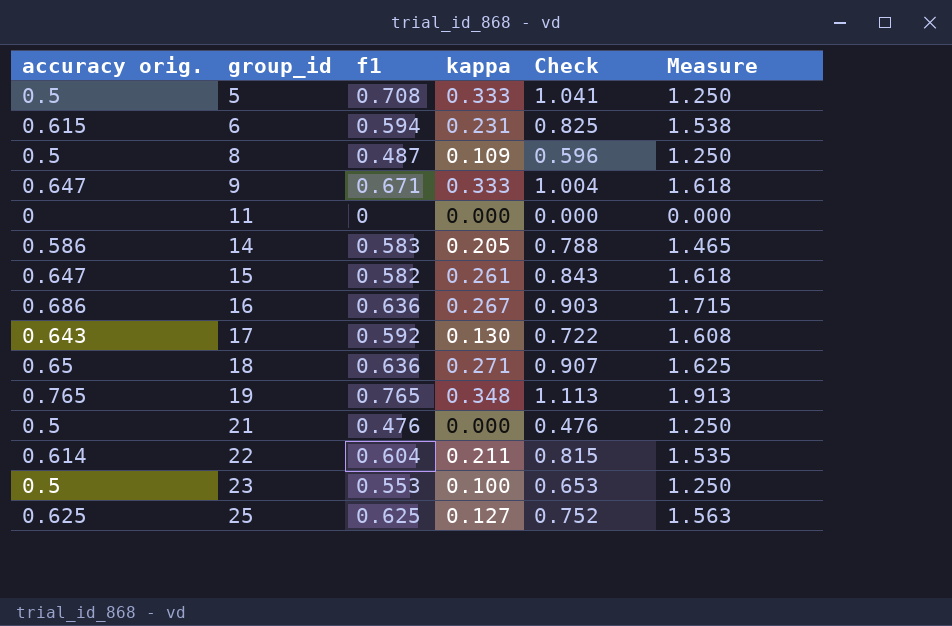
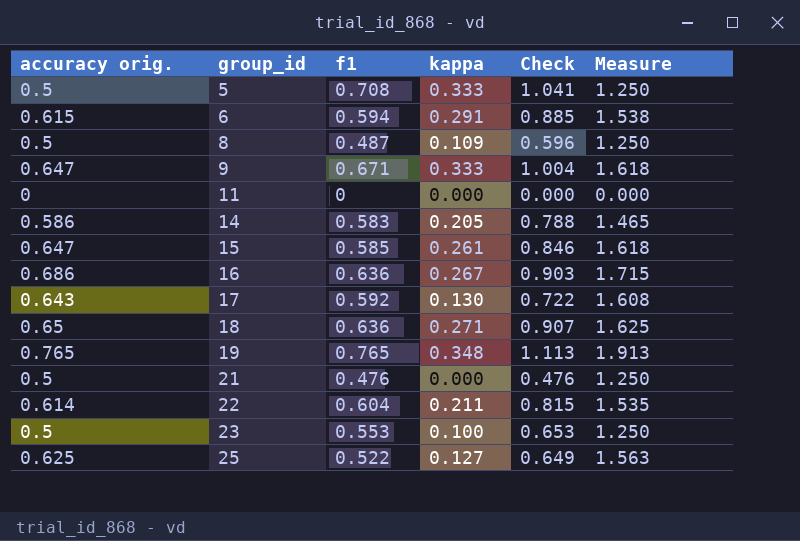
6 | kappa: 0.231 -> 0.291
6 | Check: 0.825 -> 0.885
15 | f1: 0.582 -> 0.585
15 | Check: 0.843 -> 0.846
25 | f1: 0.625 -> 0.522
25 | Check: 0.752 -> 0.649

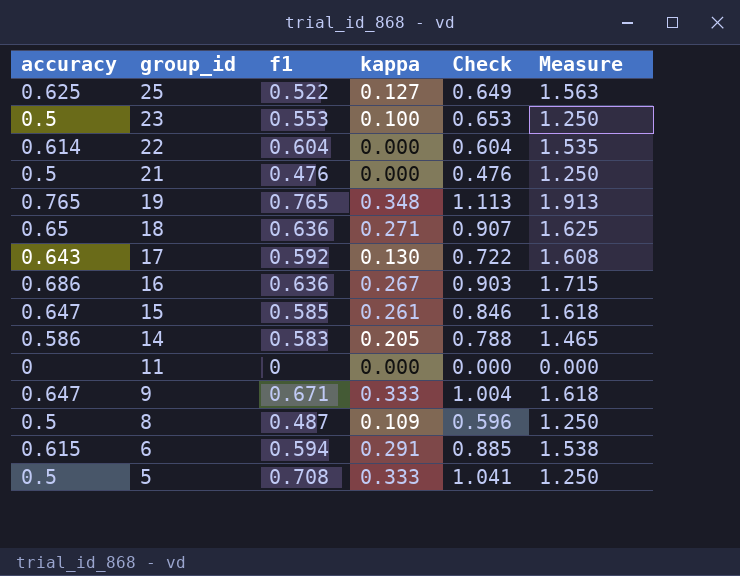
row order: group_id ascending -> group_id descending
column name: accuracy orig. -> accuracy
22 | kappa: 0.211 -> 0.000
22 | Check: 0.815 -> 0.604

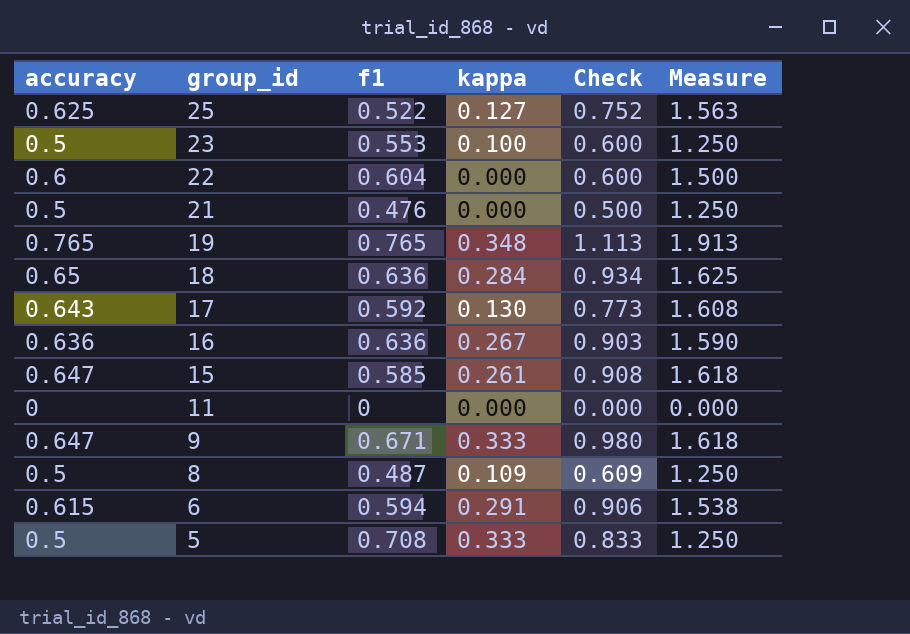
column Check | formula: [f1] + [kappa] -> [accuracy] + [kappa]
row 14: 0.586 | 0.583 | 0.205 | 0.788 | 1.465 -> none
22 | accuracy: 0.614 -> 0.6
22 | Measure: 1.535 -> 1.500
18 | kappa: 0.271 -> 0.284
16 | accuracy: 0.686 -> 0.636
16 | Measure: 1.715 -> 1.590

